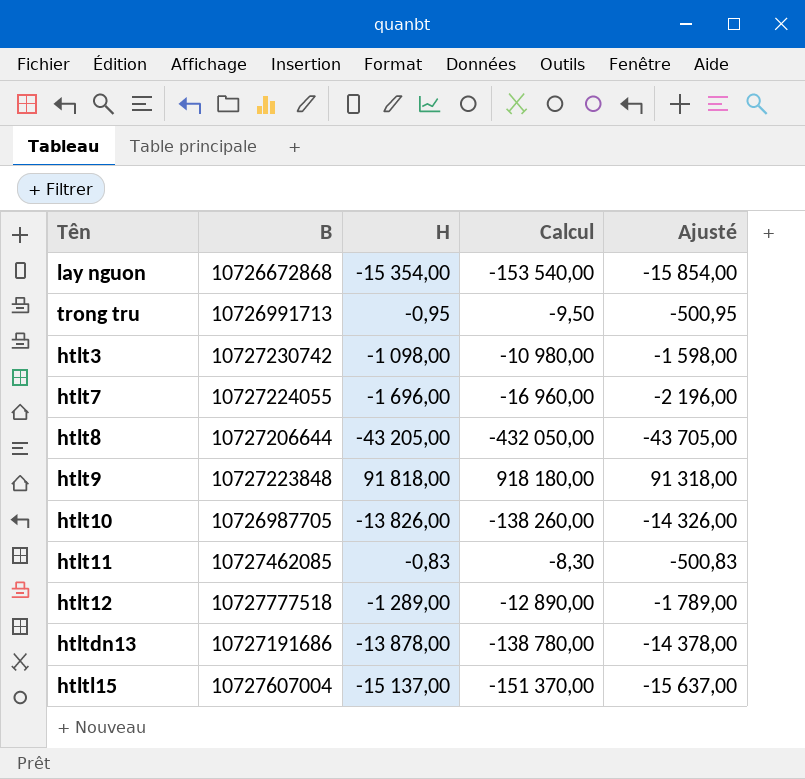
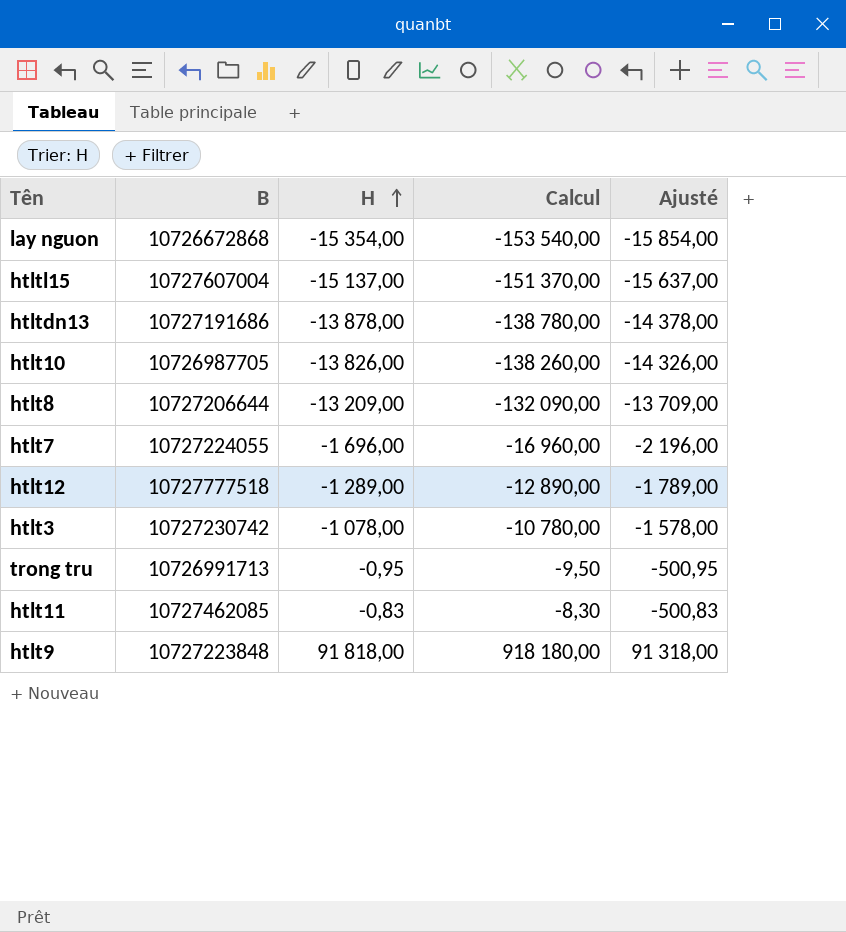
row order: none -> H ascending
htlt8 | H: -43 205,00 -> -13 209,00
htlt8 | Calcul: -432 050,00 -> -132 090,00
htlt8 | Ajusté: -43 705,00 -> -13 709,00
htlt3 | H: -1 098,00 -> -1 078,00
htlt3 | Calcul: -10 980,00 -> -10 780,00
htlt3 | Ajusté: -1 598,00 -> -1 578,00

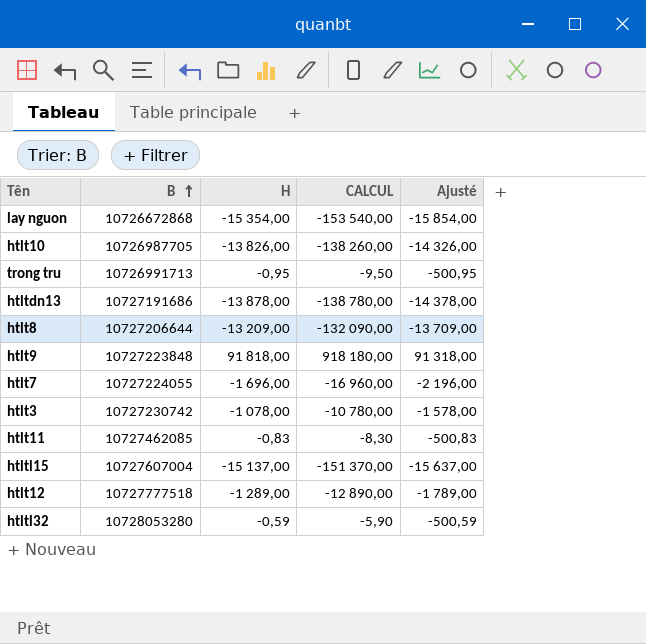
row order: H ascending -> B ascending
column name: Calcul -> CALCUL
row htltl32: none -> 10728053280 | -0,59 | -5,90 | -500,59

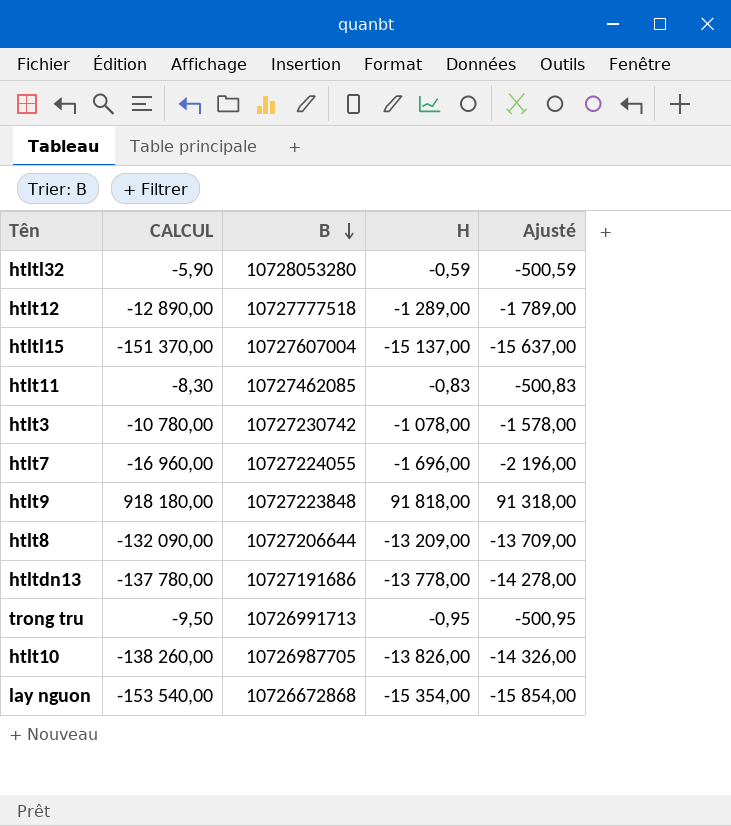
row order: B ascending -> B descending
column CALCUL | position: 4 -> 2
htltdn13 | CALCUL: -138 780,00 -> -137 780,00
htltdn13 | H: -13 878,00 -> -13 778,00
htltdn13 | Ajusté: -14 378,00 -> -14 278,00

